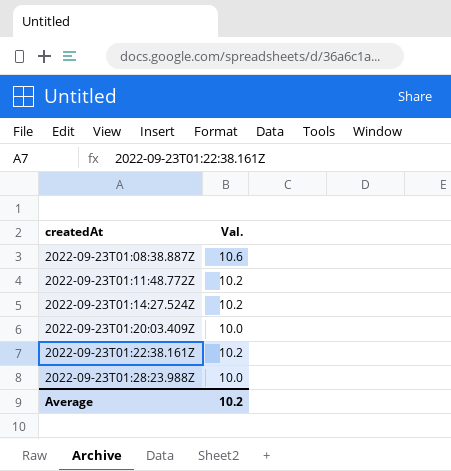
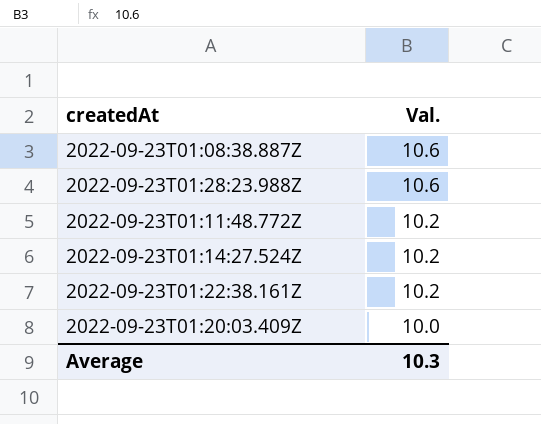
row order: createdAt ascending -> Val. descending
2022-09-23T01:28:23.988Z | Val.: 10.0 -> 10.6
Average | Val.: 10.2 -> 10.3

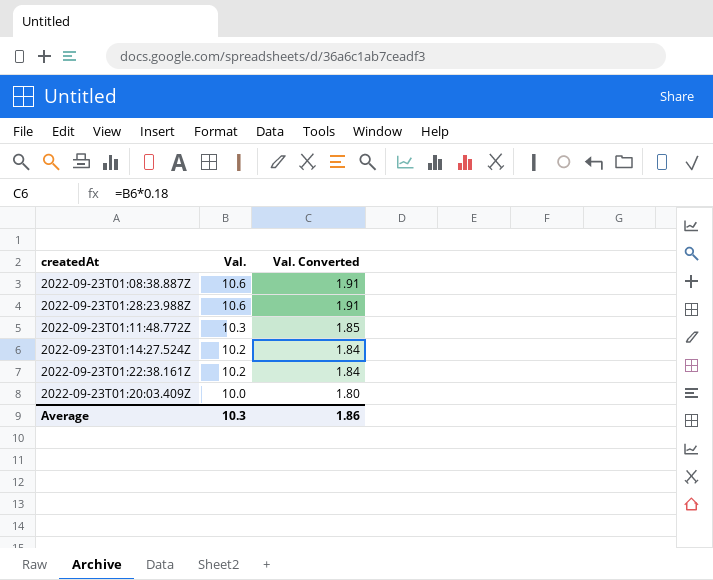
column Val. Converted | formula: none -> [Val.] * 0.18
2022-09-23T01:11:48.772Z | Val.: 10.2 -> 10.3

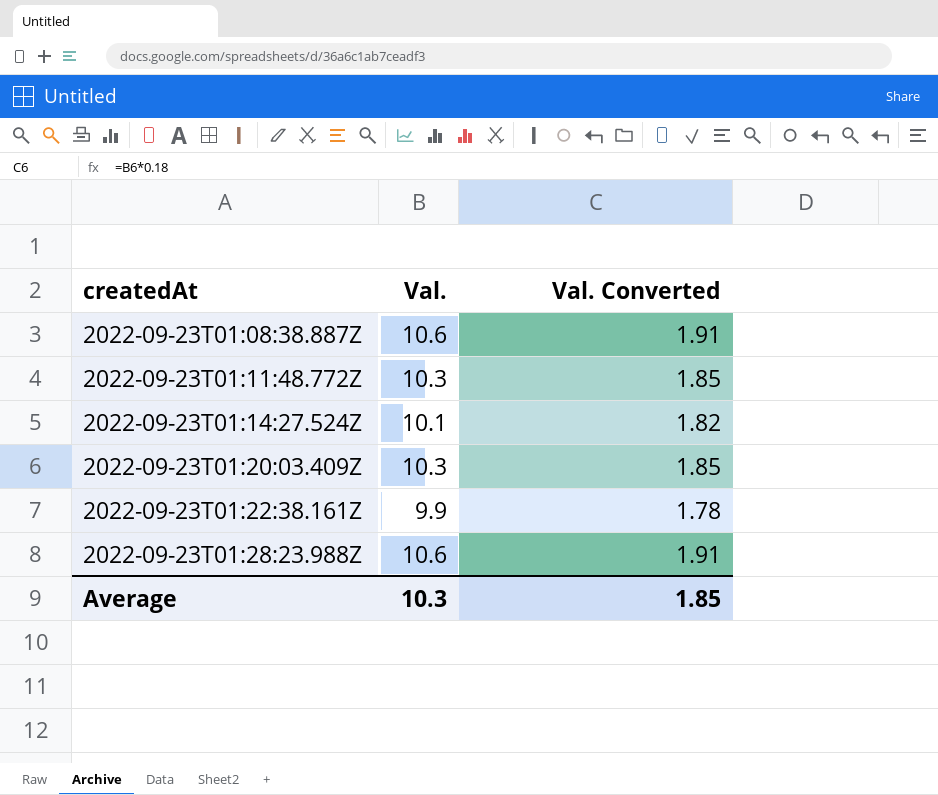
row order: Val. descending -> createdAt ascending
2022-09-23T01:14:27.524Z | Val.: 10.2 -> 10.1
2022-09-23T01:14:27.524Z | Val. Converted: 1.84 -> 1.82
2022-09-23T01:20:03.409Z | Val.: 10.0 -> 10.3
2022-09-23T01:20:03.409Z | Val. Converted: 1.80 -> 1.85
2022-09-23T01:22:38.161Z | Val.: 10.2 -> 9.9
2022-09-23T01:22:38.161Z | Val. Converted: 1.84 -> 1.78
Average | Val. Converted: 1.86 -> 1.85

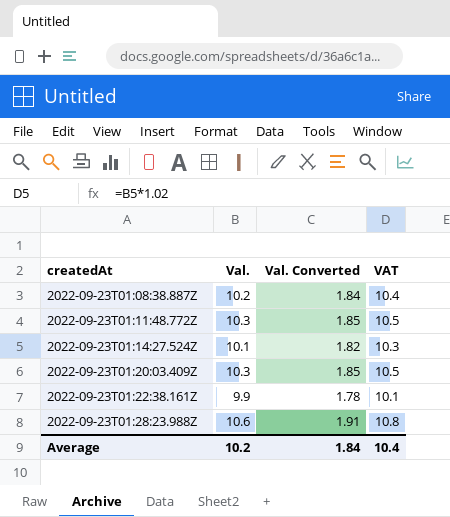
column VAT | formula: none -> [Val.] * 1.02
2022-09-23T01:08:38.887Z | Val.: 10.6 -> 10.2
2022-09-23T01:08:38.887Z | Val. Converted: 1.91 -> 1.84
Average | Val.: 10.3 -> 10.2
Average | Val. Converted: 1.85 -> 1.84

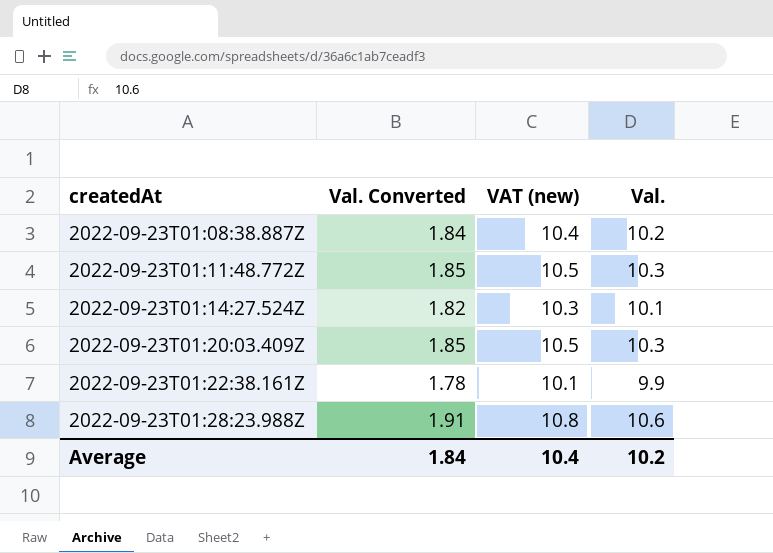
column name: VAT -> VAT (new)
column Val. | position: 2 -> 4

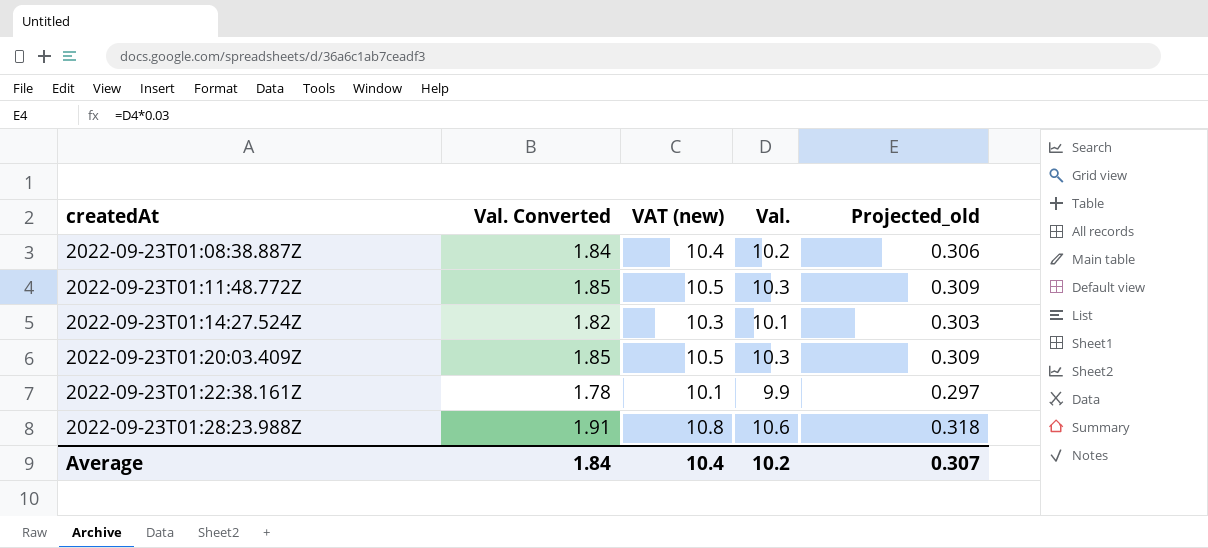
column Projected_old | formula: none -> [Val.] * 0.03

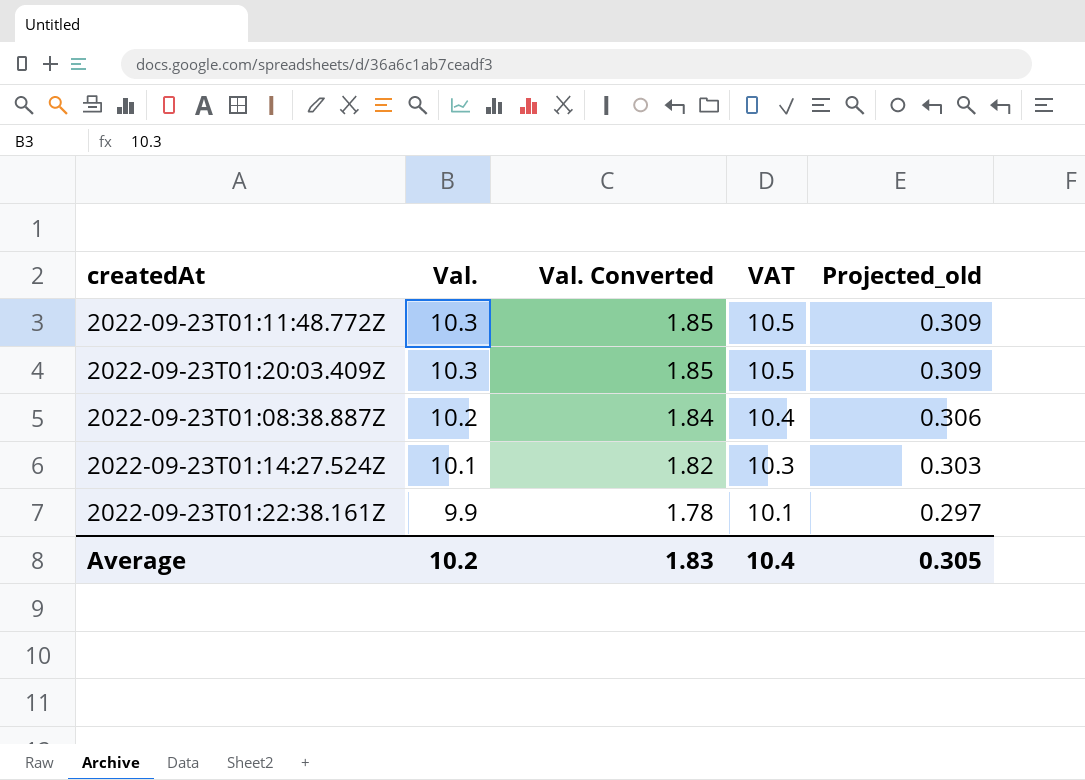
row order: createdAt ascending -> Val. descending
column Val. | position: 4 -> 2
column name: VAT (new) -> VAT
row 2022-09-23T01:28:23.988Z: 1.91 | 10.8 | 10.6 | 0.318 -> none
Average | Val. Converted: 1.84 -> 1.83
Average | Projected_old: 0.307 -> 0.305

